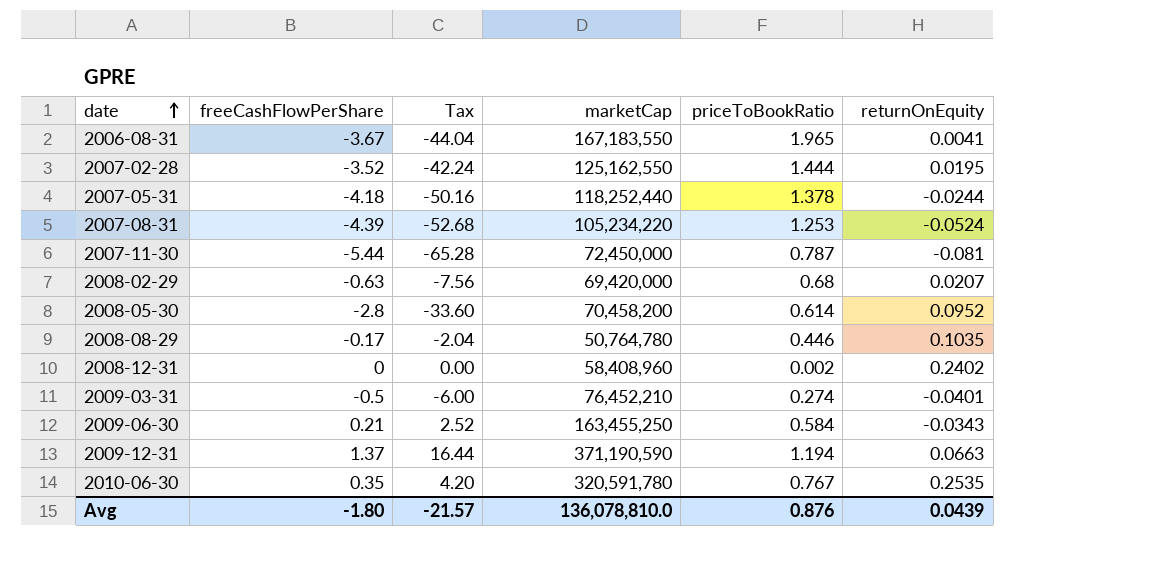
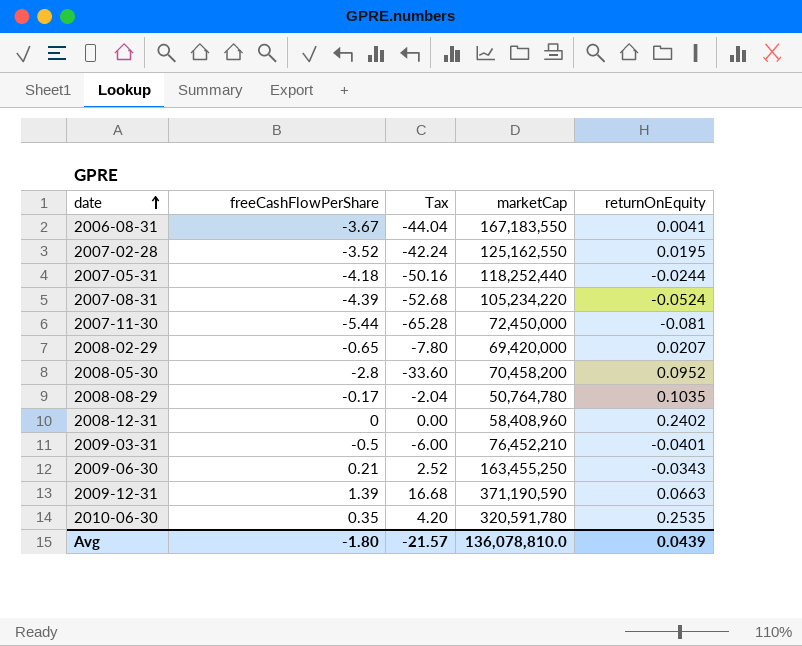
column priceToBookRatio | position: 5 -> none
2008-02-29 | freeCashFlowPerShare: -0.63 -> -0.65
2008-02-29 | Tax: -7.56 -> -7.80
2009-12-31 | freeCashFlowPerShare: 1.37 -> 1.39
2009-12-31 | Tax: 16.44 -> 16.68

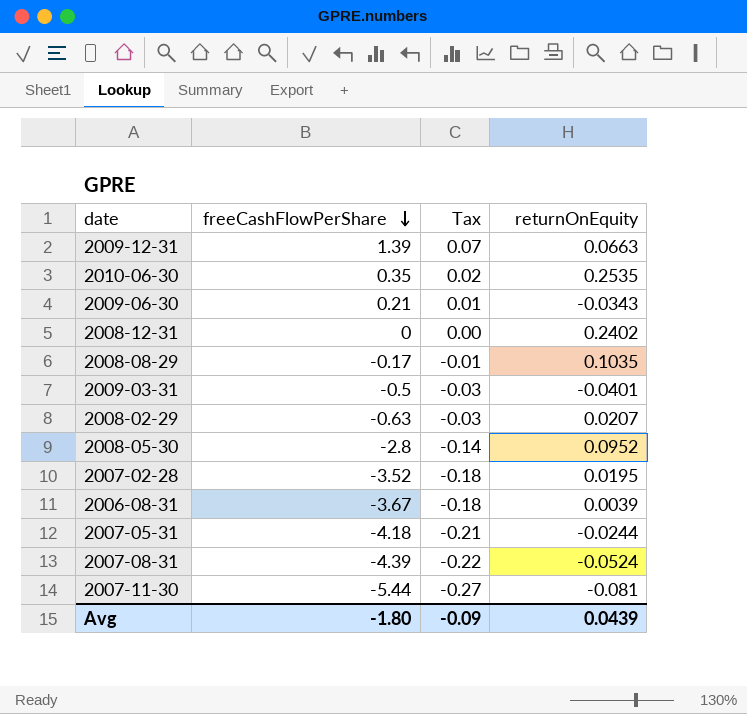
row order: date ascending -> freeCashFlowPerShare descending
column marketCap | position: 4 -> none
column Tax | formula: [freeCashFlowPerShare] * 12 -> [freeCashFlowPerShare] * 0.05
2008-02-29 | freeCashFlowPerShare: -0.65 -> -0.63
2006-08-31 | returnOnEquity: 0.0041 -> 0.0039
Avg | Tax: -21.57 -> -0.09

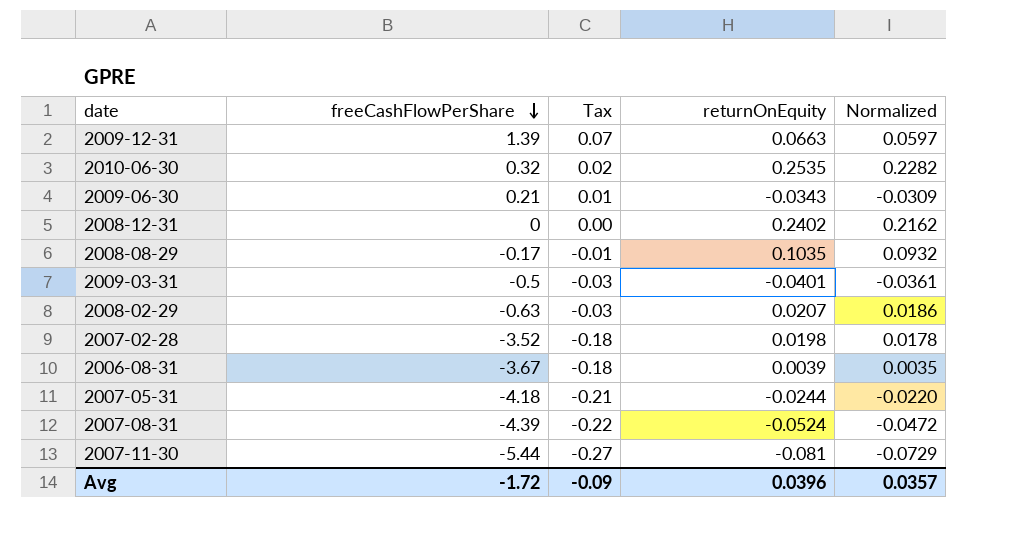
column Normalized | formula: none -> [returnOnEquity] * 0.9
row 2008-05-30: -2.8 | -0.14 | 0.0952 -> none
2010-06-30 | freeCashFlowPerShare: 0.35 -> 0.32
2007-02-28 | returnOnEquity: 0.0195 -> 0.0198
Avg | freeCashFlowPerShare: -1.80 -> -1.72
Avg | returnOnEquity: 0.0439 -> 0.0396

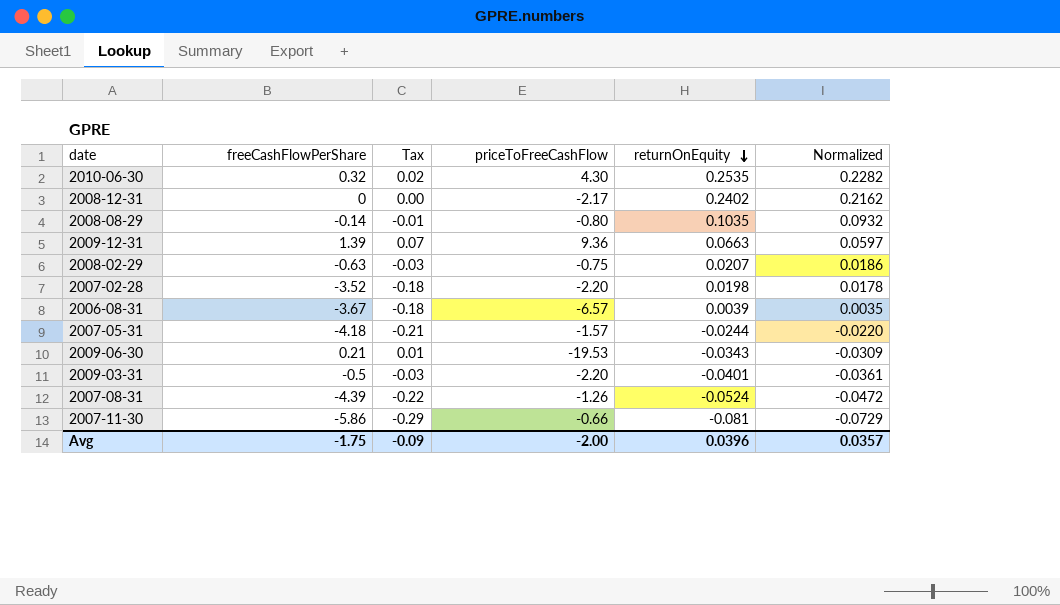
row order: freeCashFlowPerShare descending -> returnOnEquity descending
column priceToFreeCashFlow | position: none -> 4
2008-08-29 | freeCashFlowPerShare: -0.17 -> -0.14
2007-11-30 | freeCashFlowPerShare: -5.44 -> -5.86
2007-11-30 | Tax: -0.27 -> -0.29
Avg | freeCashFlowPerShare: -1.72 -> -1.75

